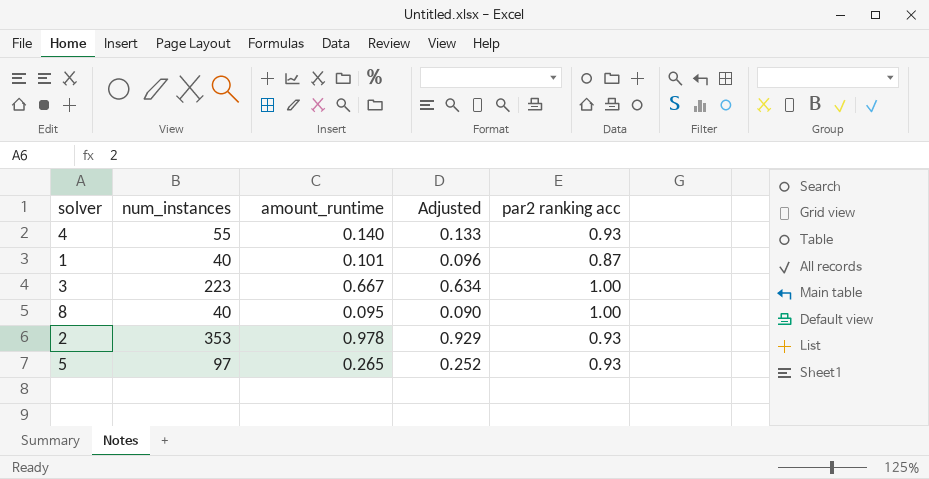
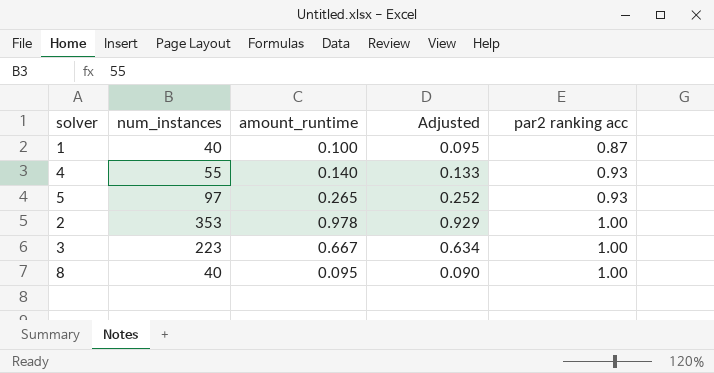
row order: none -> par2 ranking acc ascending
1 | amount_runtime: 0.101 -> 0.100
1 | Adjusted: 0.096 -> 0.095
2 | par2 ranking acc: 0.93 -> 1.00

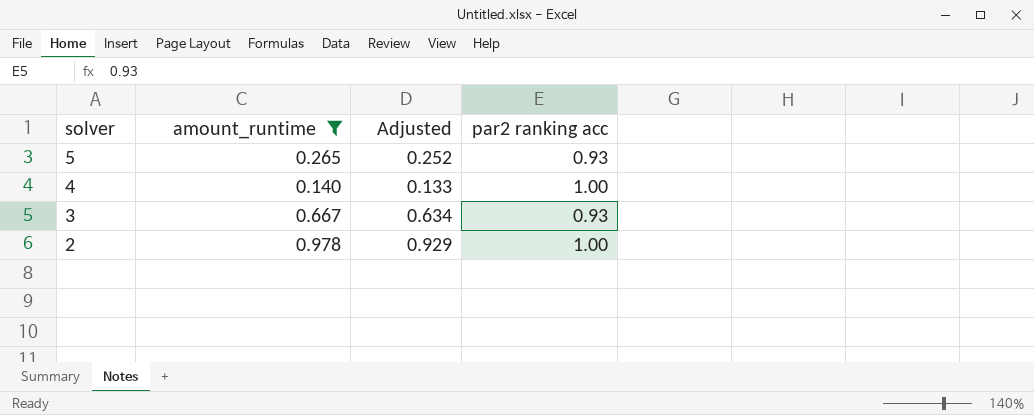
filter: none -> amount_runtime >= 0.140
row order: par2 ranking acc ascending -> solver descending
column num_instances | position: 2 -> none
4 | par2 ranking acc: 0.93 -> 1.00
3 | par2 ranking acc: 1.00 -> 0.93

